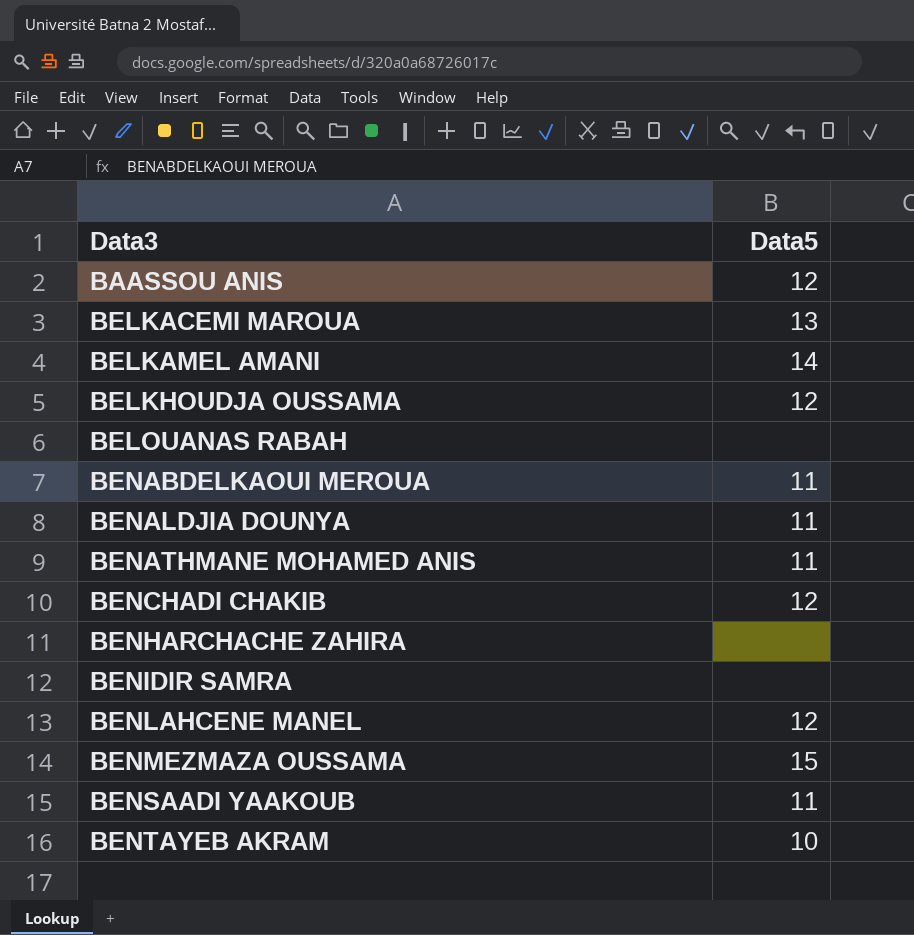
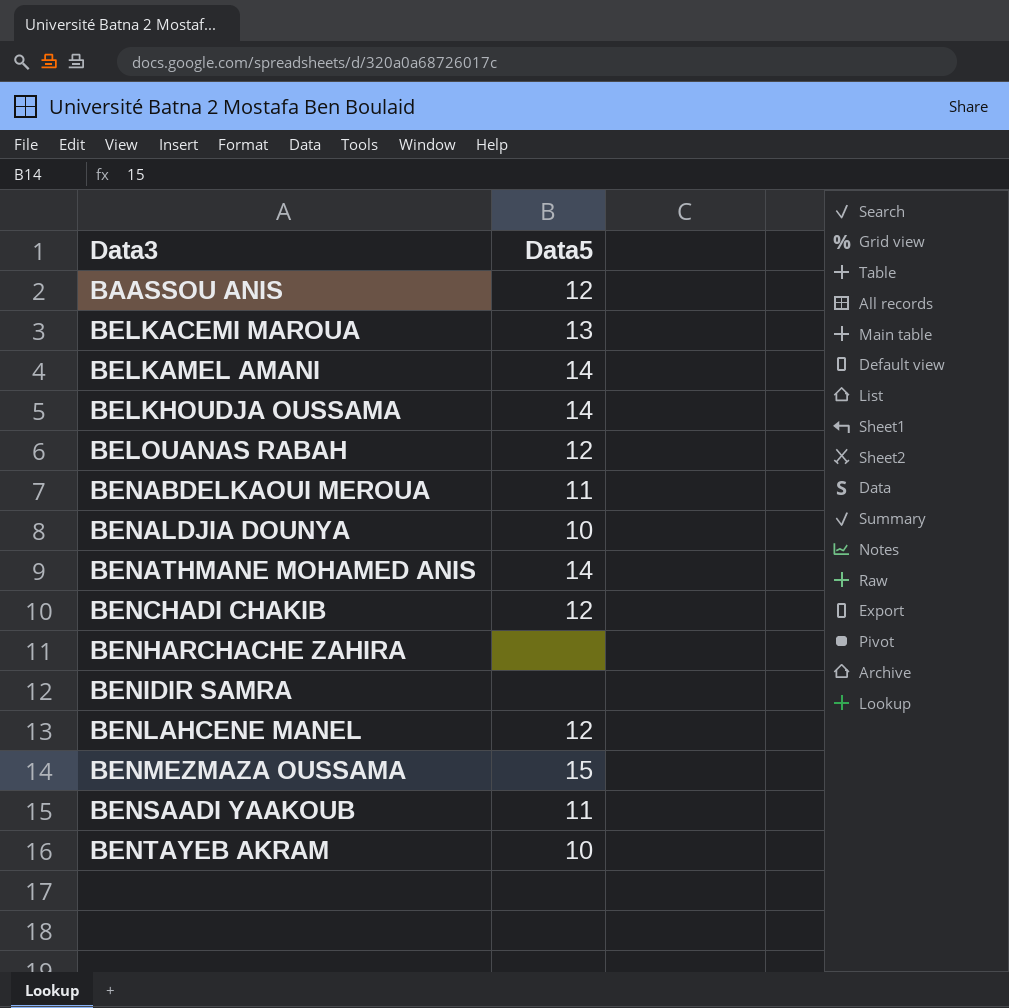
BELKHOUDJA OUSSAMA | Data5: 12 -> 14
BELOUANAS RABAH | Data5: none -> 12
BENALDJIA DOUNYA | Data5: 11 -> 10
BENATHMANE MOHAMED ANIS | Data5: 11 -> 14

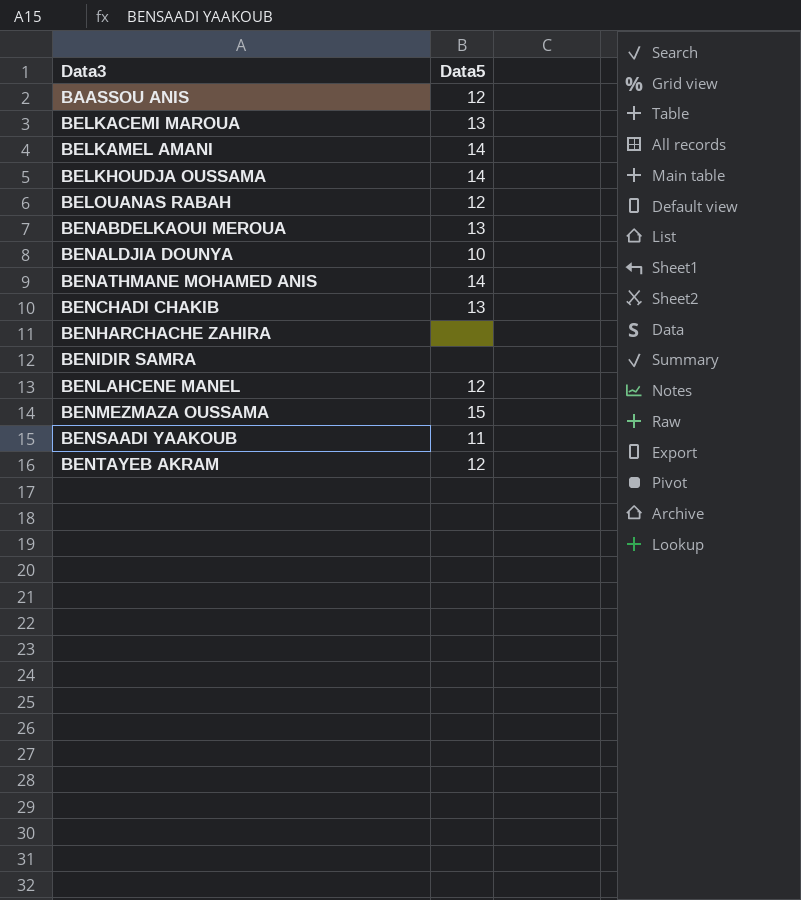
BENABDELKAOUI MEROUA | Data5: 11 -> 13
BENCHADI CHAKIB | Data5: 12 -> 13
BENTAYEB AKRAM | Data5: 10 -> 12

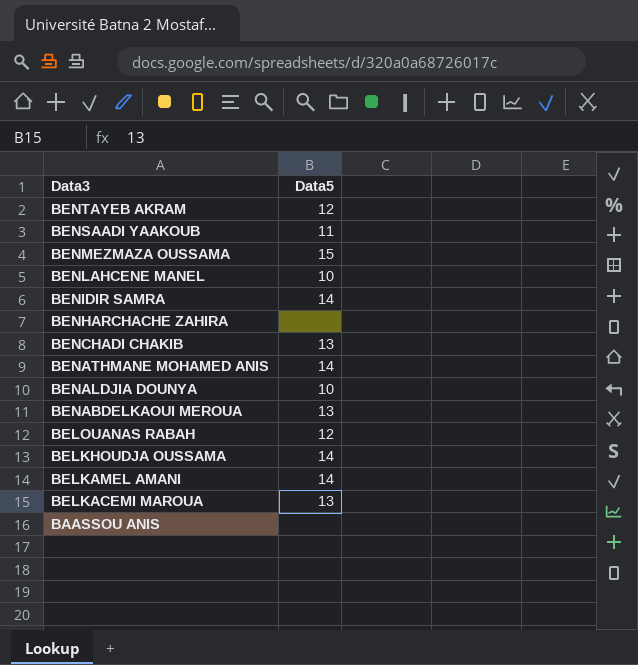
row order: Data3 ascending -> Data3 descending
BENLAHCENE MANEL | Data5: 12 -> 10
BENIDIR SAMRA | Data5: none -> 14
BAASSOU ANIS | Data5: 12 -> none

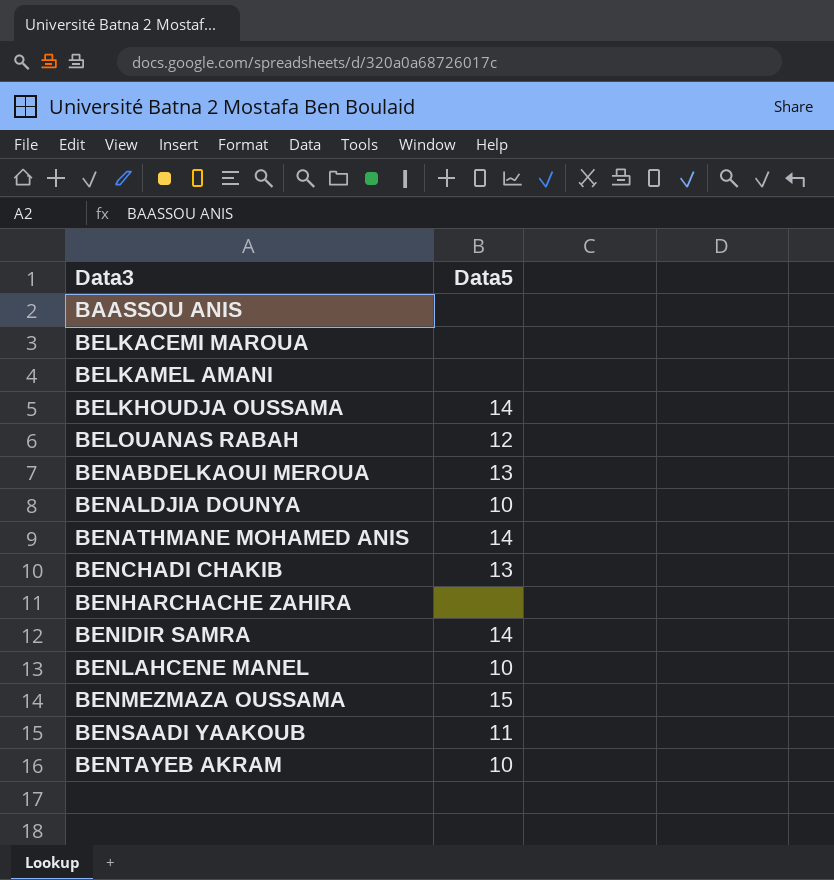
row order: Data3 descending -> Data3 ascending
BELKACEMI MAROUA | Data5: 13 -> none
BELKAMEL AMANI | Data5: 14 -> none
BENTAYEB AKRAM | Data5: 12 -> 10

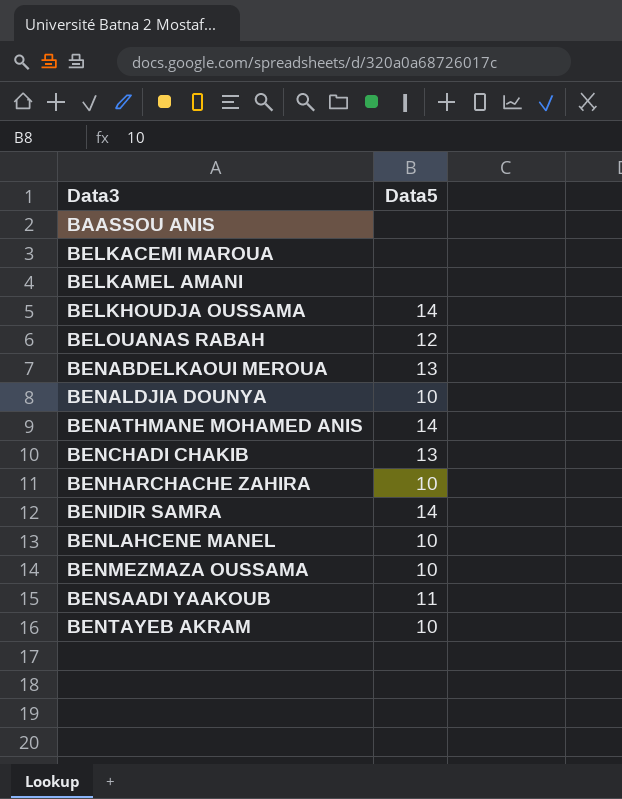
BENHARCHACHE ZAHIRA | Data5: none -> 10
BENMEZMAZA OUSSAMA | Data5: 15 -> 10

